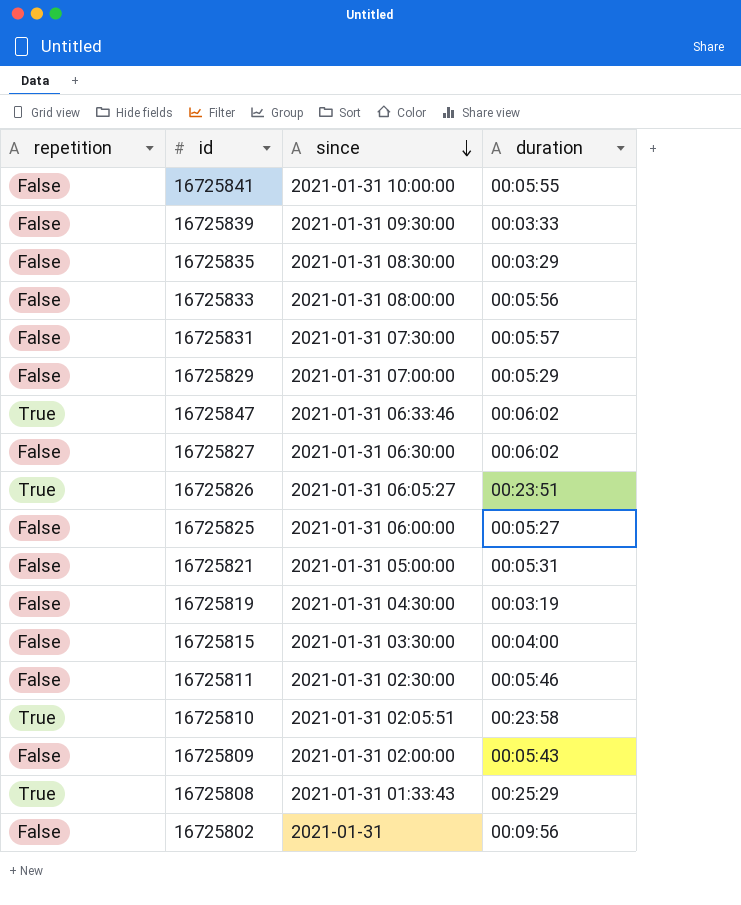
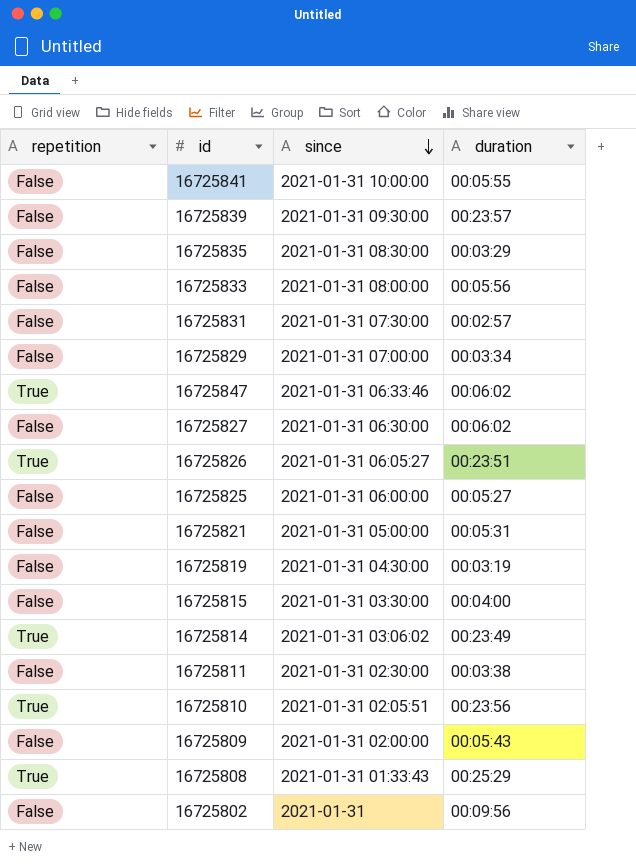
16725839 | duration: 00:03:33 -> 00:23:57
16725831 | duration: 00:05:57 -> 00:02:57
16725829 | duration: 00:05:29 -> 00:03:34
row 16725814: none -> True | 2021-01-31 03:06:02 | 00:23:49
16725811 | duration: 00:05:46 -> 00:03:38
16725810 | duration: 00:23:58 -> 00:23:56

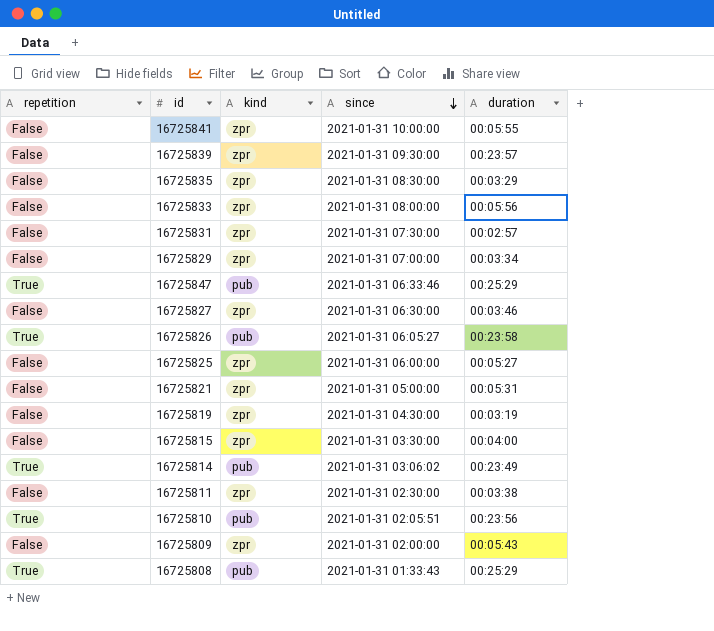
column kind | position: none -> 3
row 16725802: False | 2021-01-31 | 00:09:56 -> none
16725847 | duration: 00:06:02 -> 00:25:29
16725827 | duration: 00:06:02 -> 00:03:46
16725826 | duration: 00:23:51 -> 00:23:58

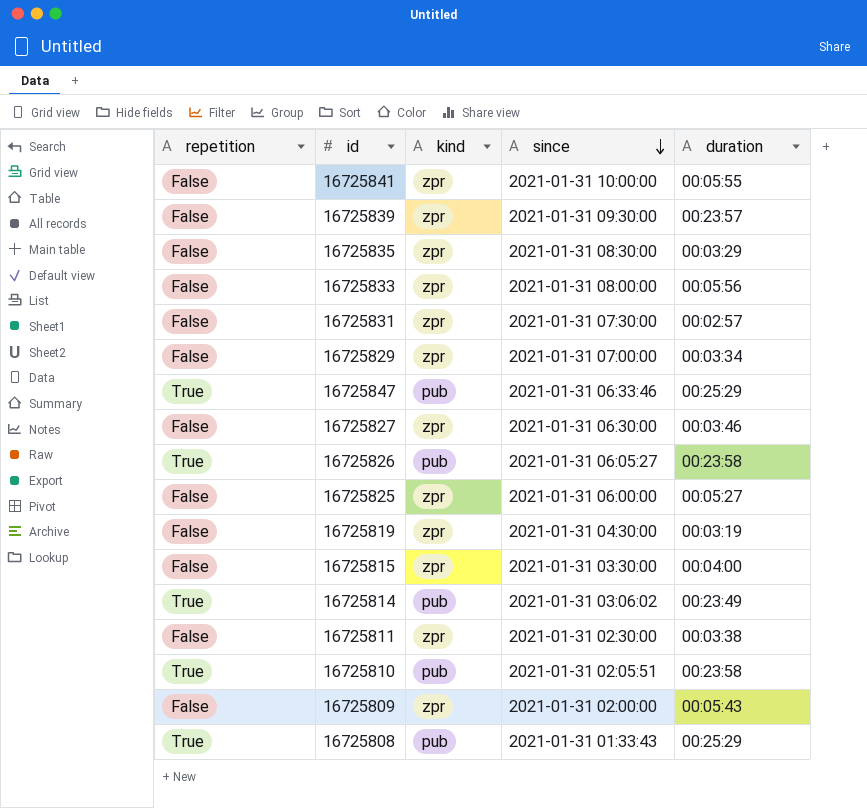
row 16725821: False | zpr | 2021-01-31 05:00:00 | 00:05:31 -> none
16725810 | duration: 00:23:56 -> 00:23:58

